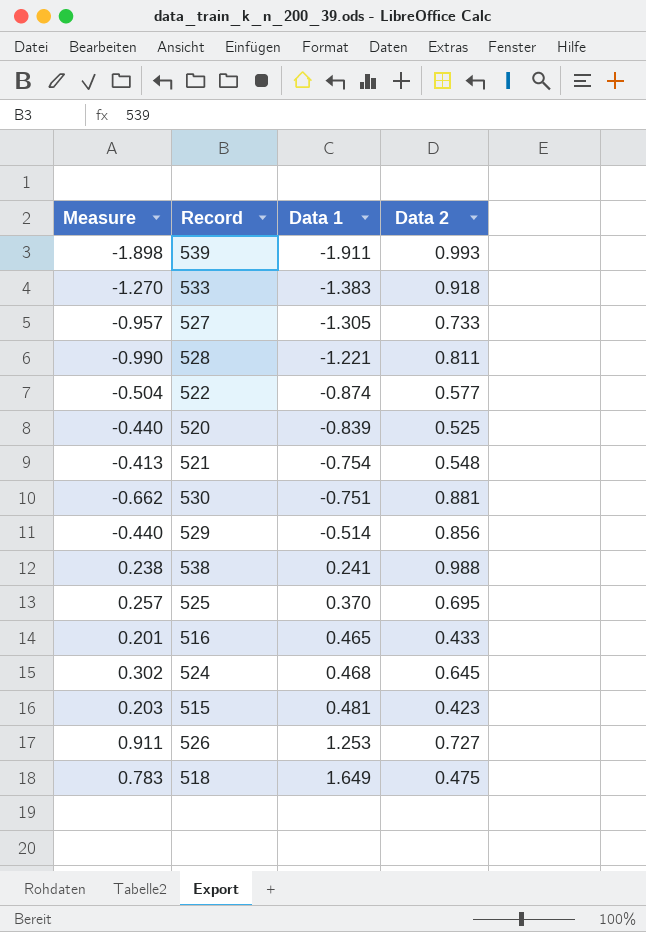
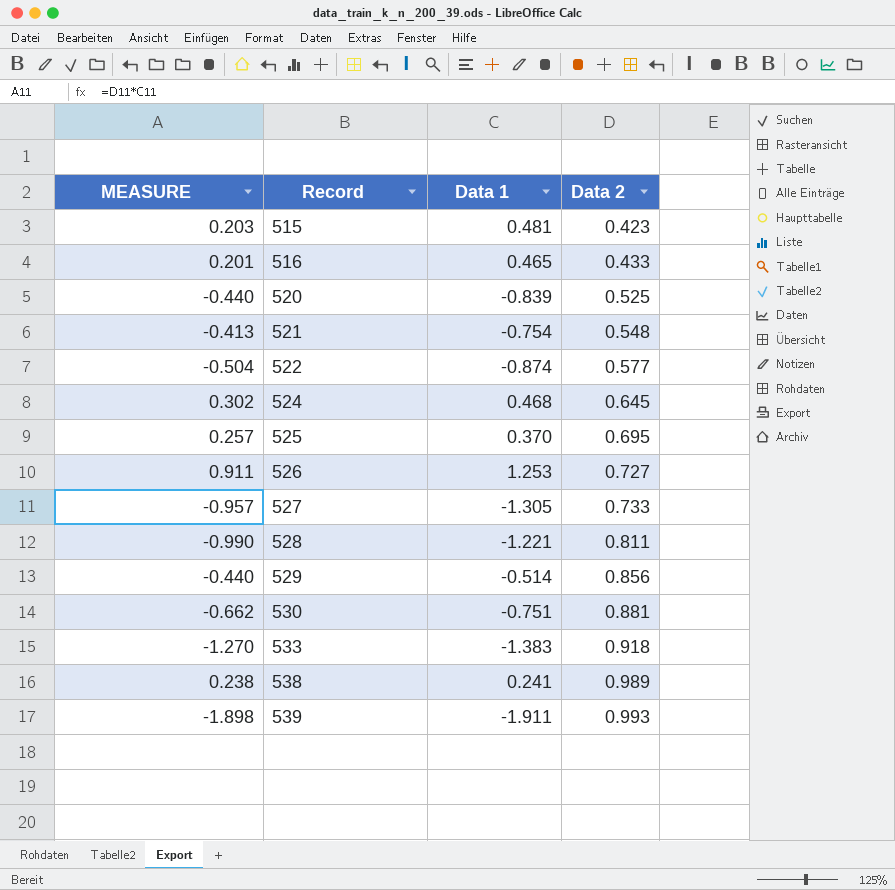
row order: Data 1 ascending -> Record ascending
column name: Measure -> MEASURE
row 518: 0.783 | 1.649 | 0.475 -> none
538 | Data 2: 0.988 -> 0.989

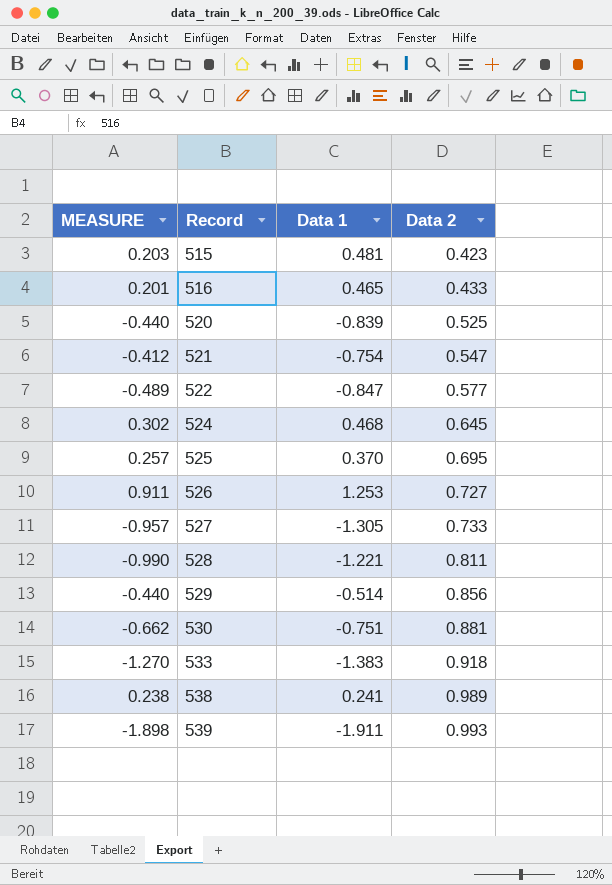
521 | MEASURE: -0.413 -> -0.412
521 | Data 2: 0.548 -> 0.547
522 | MEASURE: -0.504 -> -0.489
522 | Data 1: -0.874 -> -0.847

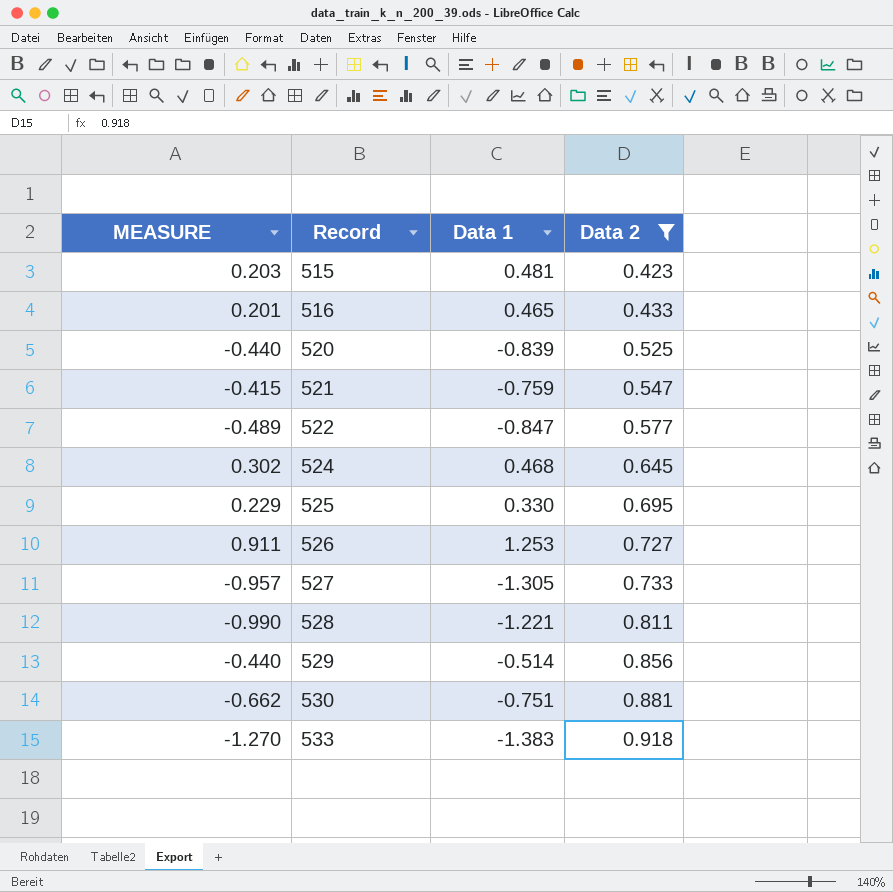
filter: none -> Data 2 <= 0.918
521 | MEASURE: -0.412 -> -0.415
521 | Data 1: -0.754 -> -0.759
525 | MEASURE: 0.257 -> 0.229
525 | Data 1: 0.370 -> 0.330

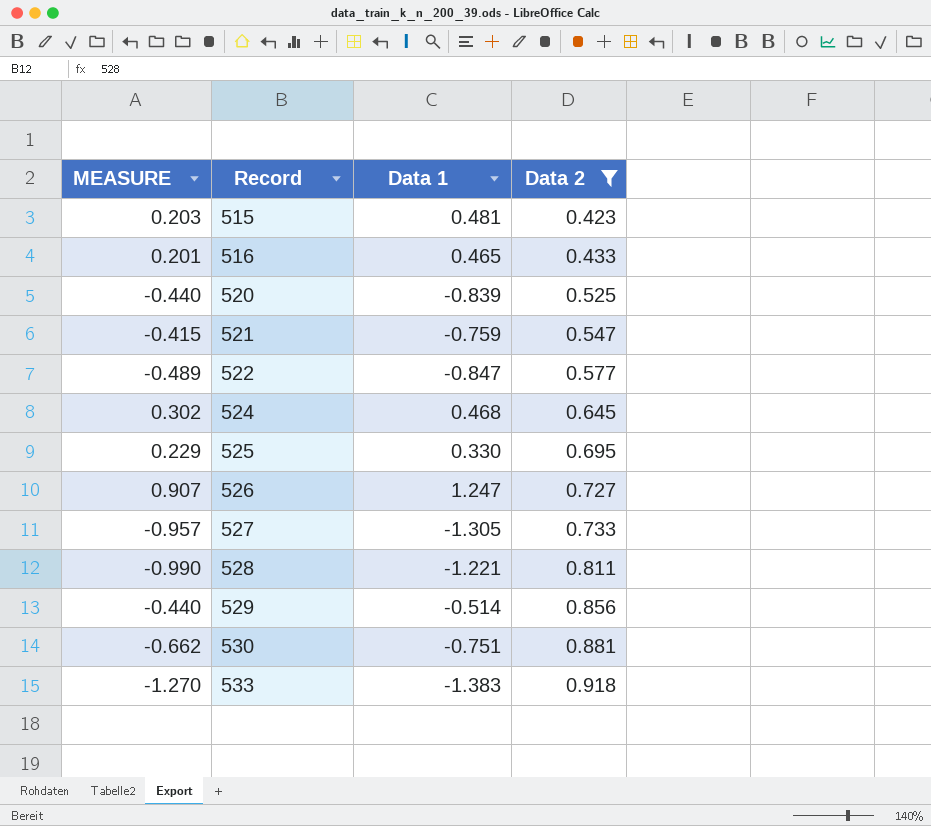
526 | MEASURE: 0.911 -> 0.907
526 | Data 1: 1.253 -> 1.247

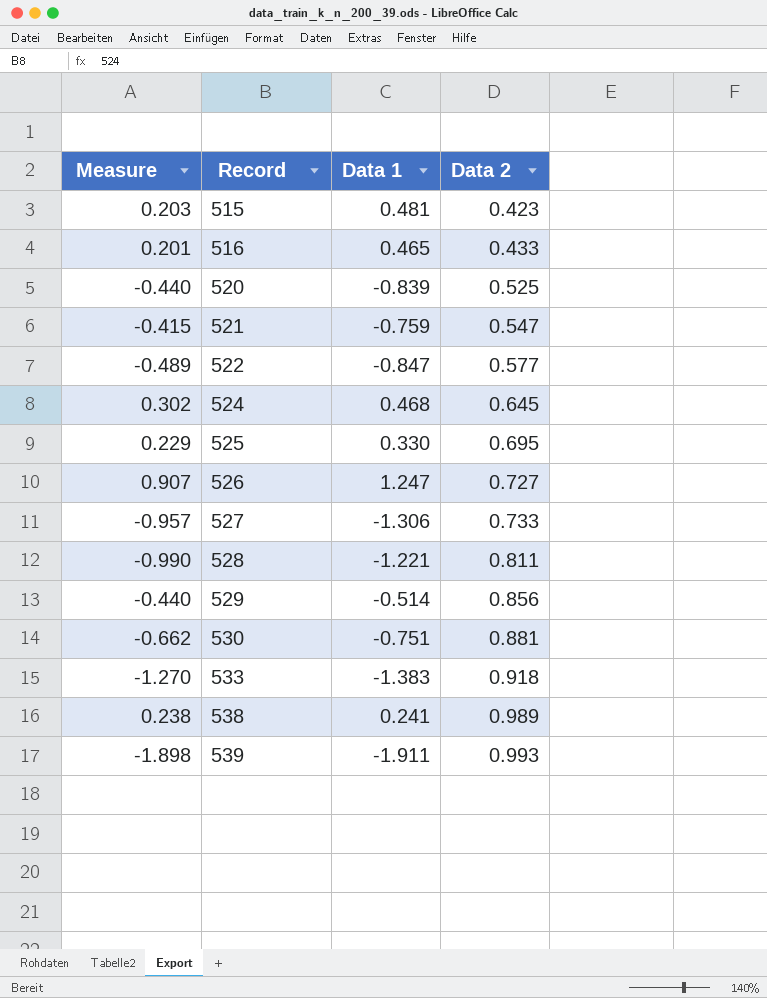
filter: Data 2 <= 0.918 -> none
column name: MEASURE -> Measure
527 | Data 1: -1.305 -> -1.306

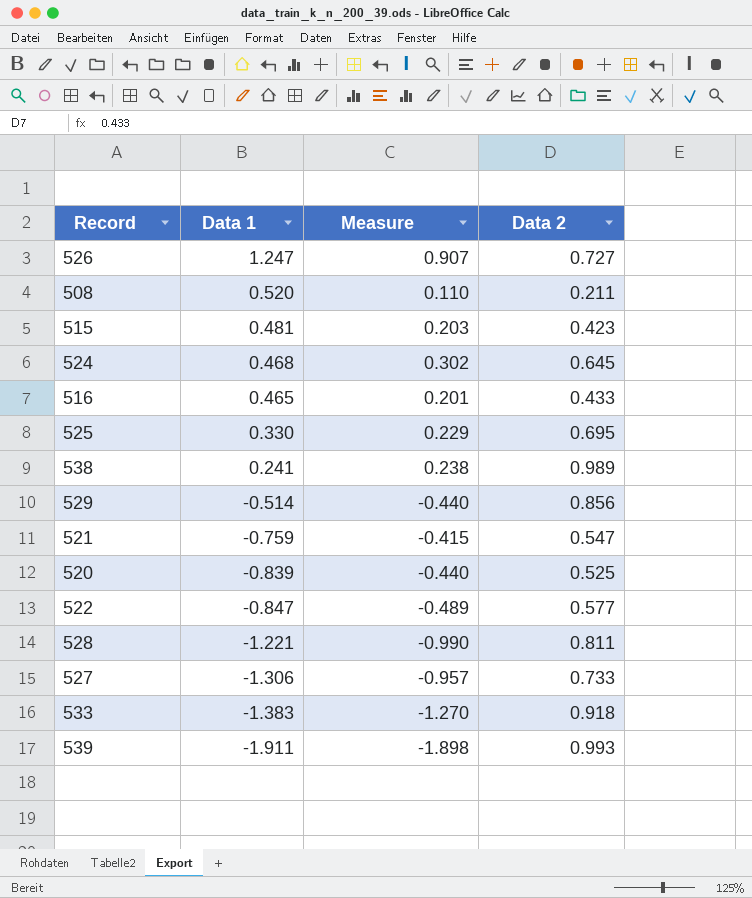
row order: Record ascending -> Data 1 descending
column Measure | position: 1 -> 3
row 530: -0.662 | -0.751 | 0.881 -> none
row 508: none -> 0.520 | 0.110 | 0.211

